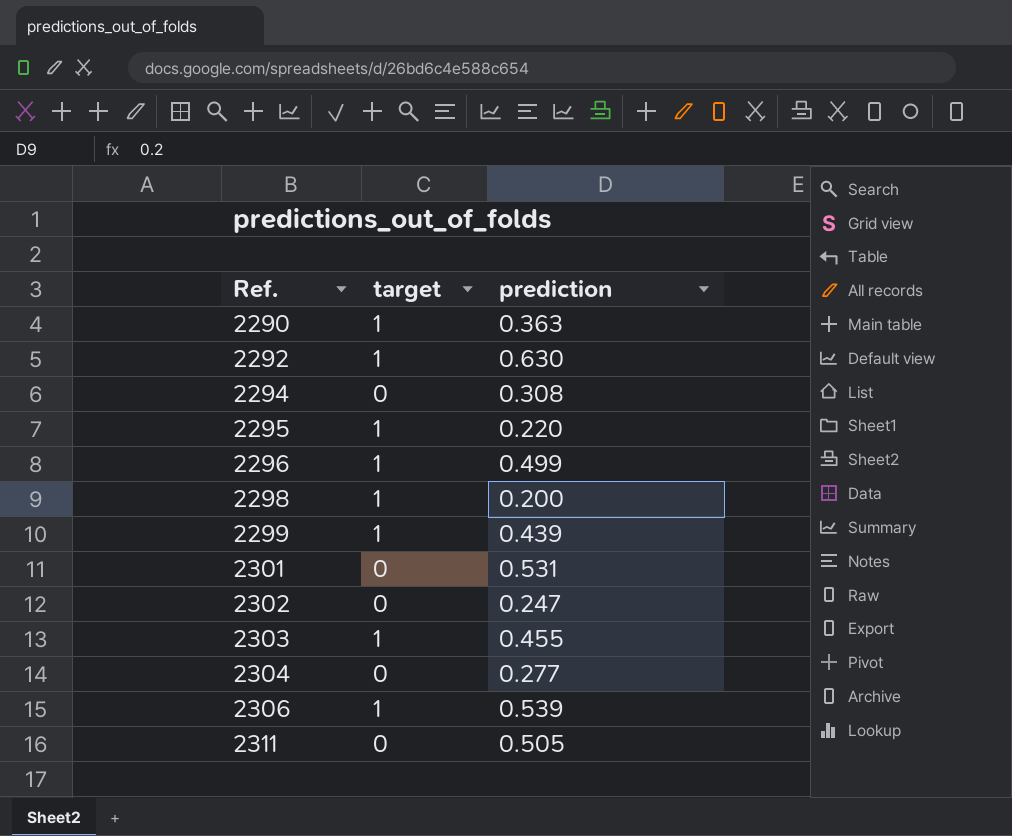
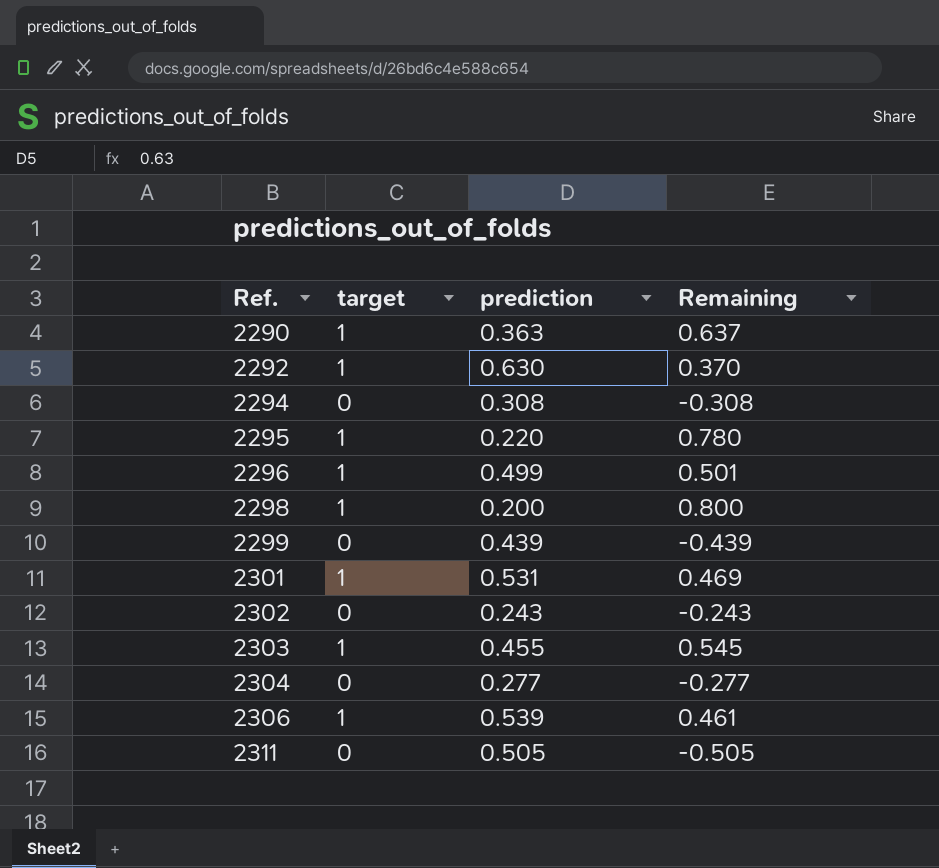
column Remaining | formula: none -> [target] - [prediction]
2299 | target: 1 -> 0
2301 | target: 0 -> 1
2302 | prediction: 0.247 -> 0.243

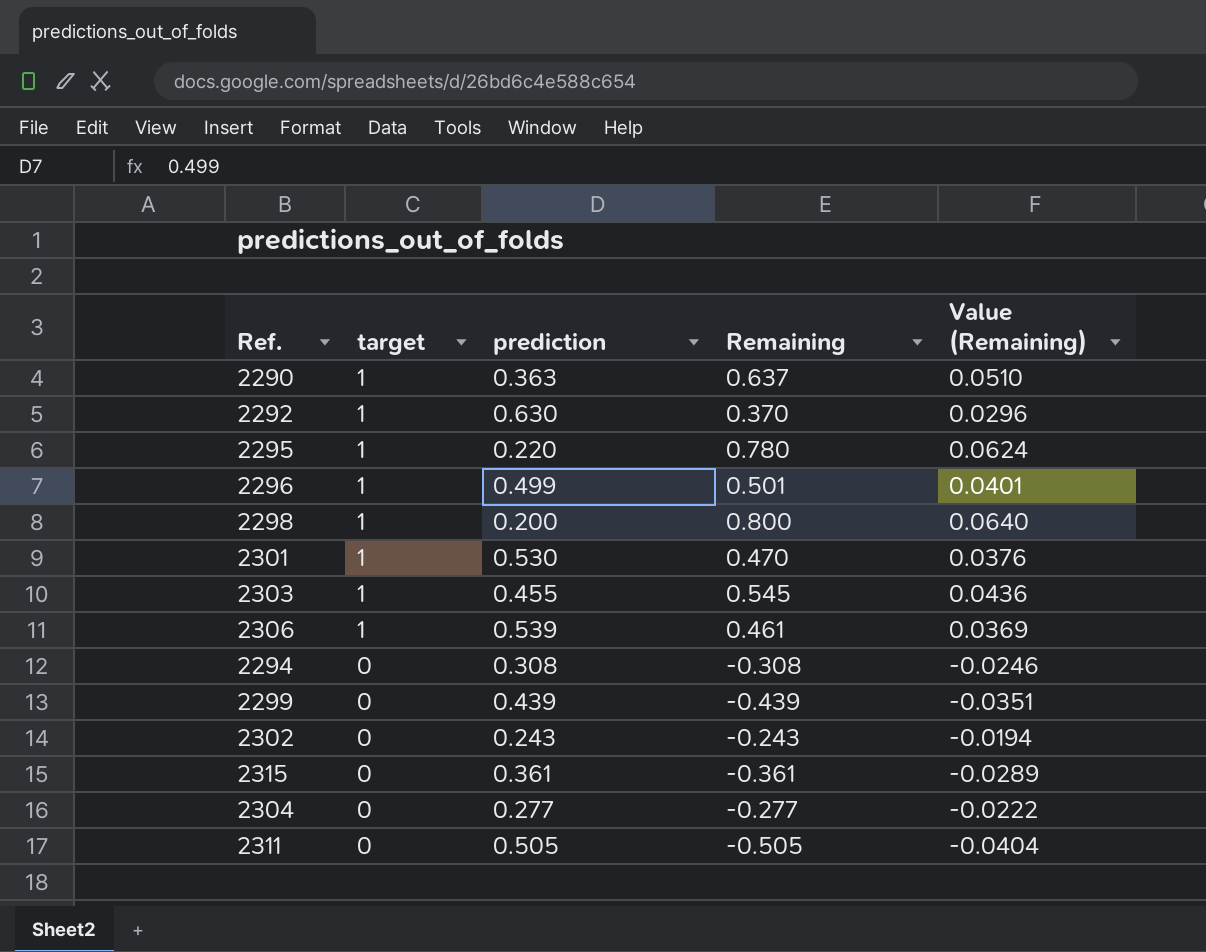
row order: Ref. ascending -> target descending
column Value (Remaining) | formula: none -> [Remaining] * 0.08
2301 | prediction: 0.531 -> 0.530
2301 | Remaining: 0.469 -> 0.470
row 2315: none -> 0 | 0.361 | -0.361 | -0.0289

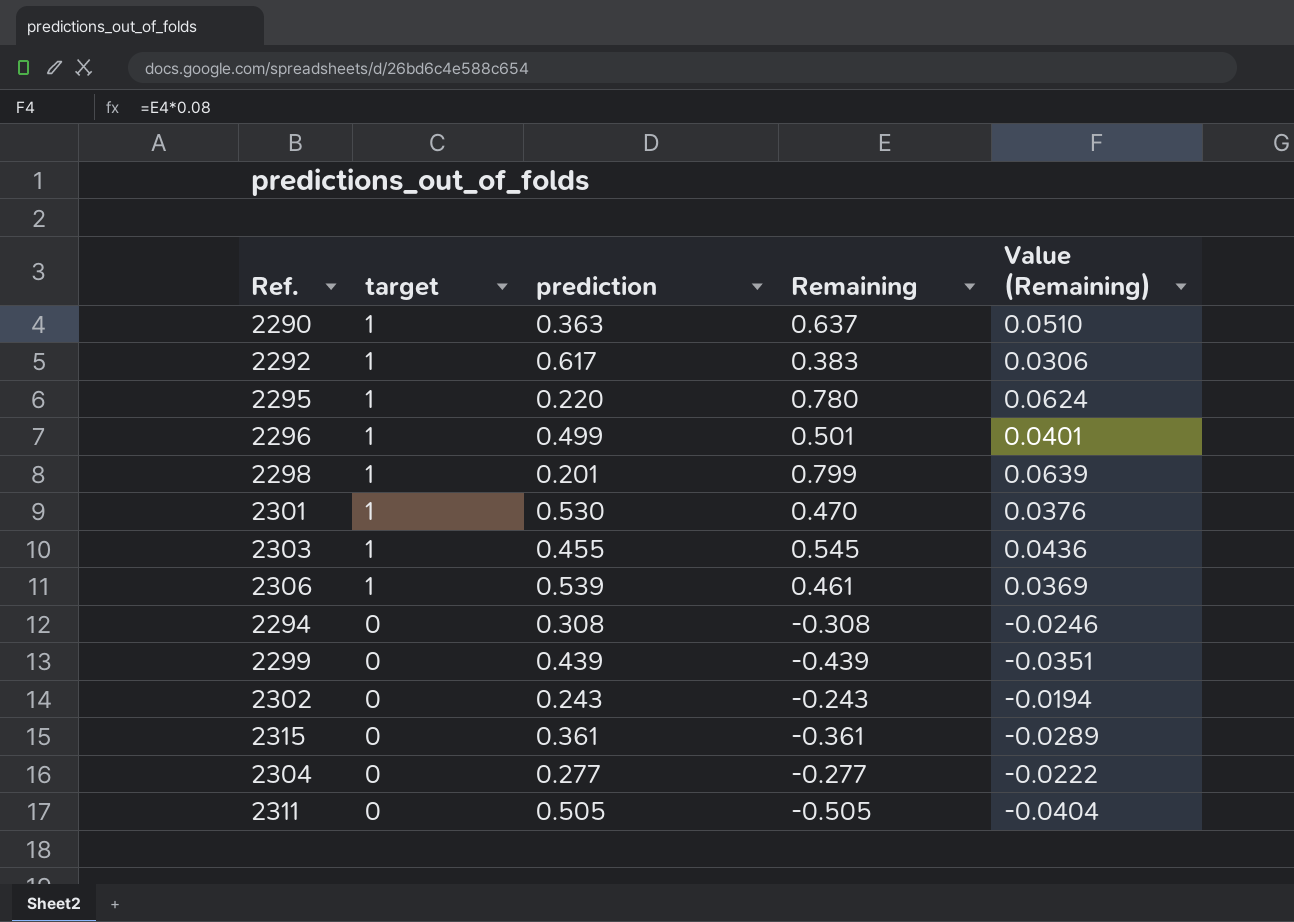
2292 | prediction: 0.630 -> 0.617
2292 | Remaining: 0.370 -> 0.383
2292 | Value (Remaining): 0.0296 -> 0.0306
2298 | prediction: 0.200 -> 0.201
2298 | Remaining: 0.800 -> 0.799
2298 | Value (Remaining): 0.0640 -> 0.0639

